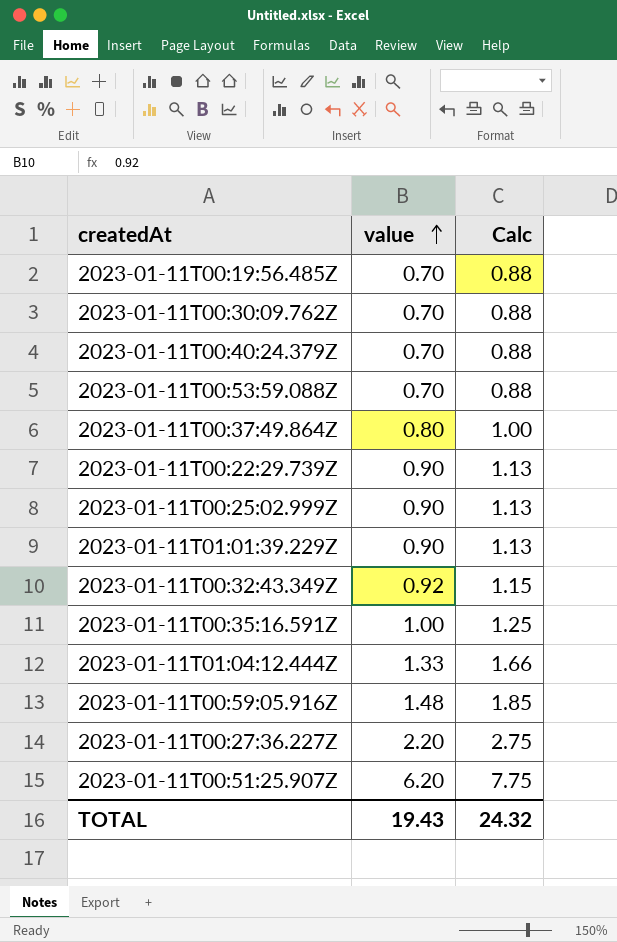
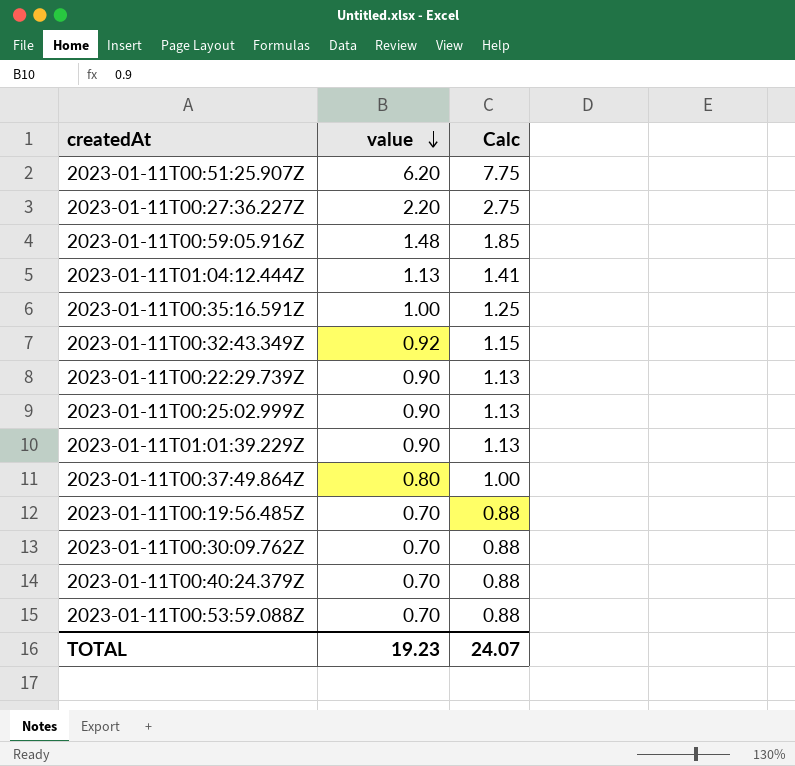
row order: value ascending -> value descending
2023-01-11T01:04:12.444Z | value: 1.33 -> 1.13
2023-01-11T01:04:12.444Z | Calc: 1.66 -> 1.41
TOTAL | value: 19.43 -> 19.23
TOTAL | Calc: 24.32 -> 24.07

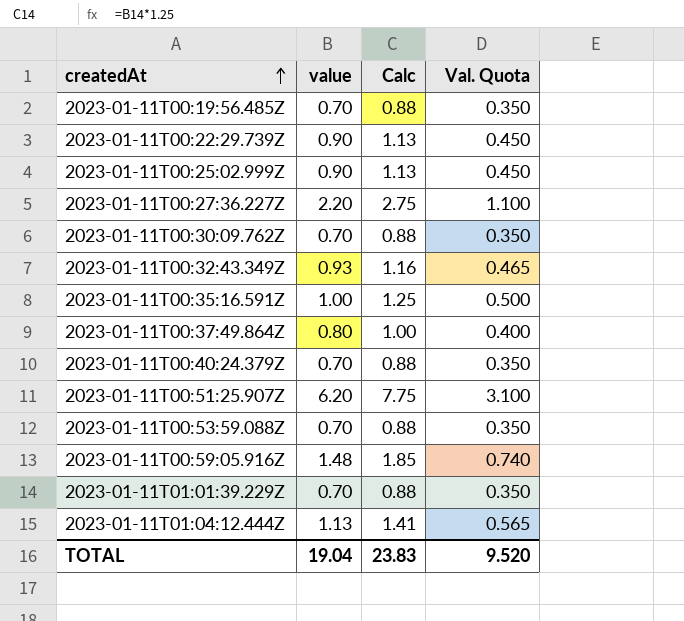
row order: value descending -> createdAt ascending
column Val. Quota | formula: none -> [value] * 0.5
2023-01-11T00:32:43.349Z | value: 0.92 -> 0.93
2023-01-11T00:32:43.349Z | Calc: 1.15 -> 1.16
2023-01-11T01:01:39.229Z | value: 0.90 -> 0.70
2023-01-11T01:01:39.229Z | Calc: 1.13 -> 0.88
TOTAL | value: 19.23 -> 19.04
TOTAL | Calc: 24.07 -> 23.83

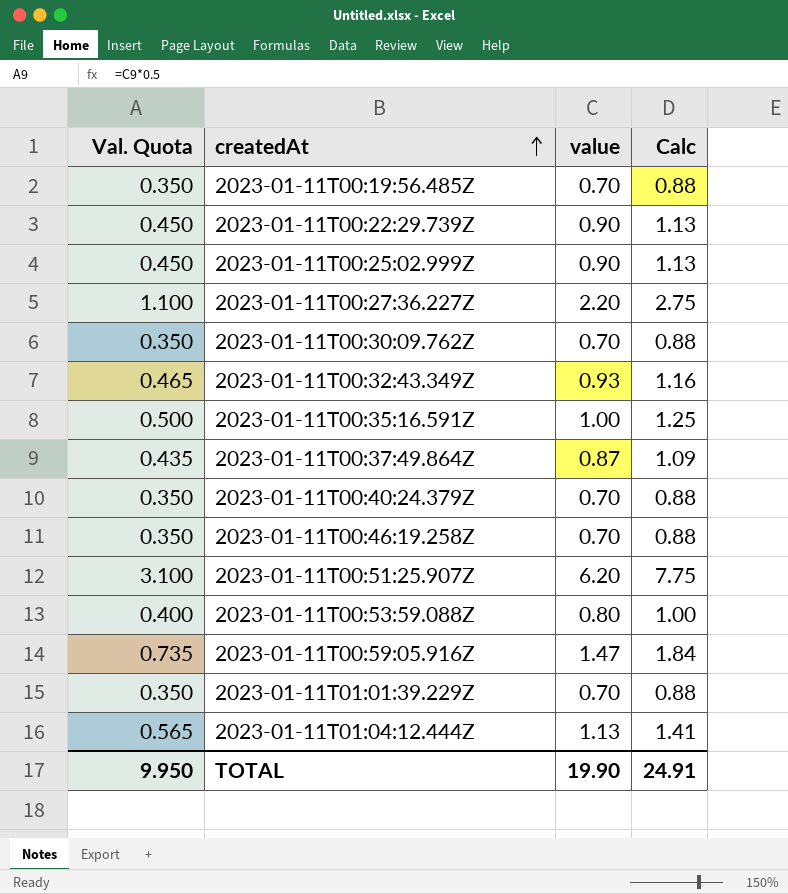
column Val. Quota | position: 4 -> 1
2023-01-11T00:37:49.864Z | Val. Quota: 0.400 -> 0.435
2023-01-11T00:37:49.864Z | value: 0.80 -> 0.87
2023-01-11T00:37:49.864Z | Calc: 1.00 -> 1.09
row 2023-01-11T00:46:19.258Z: none -> 0.350 | 0.70 | 0.88
2023-01-11T00:53:59.088Z | Val. Quota: 0.350 -> 0.400
2023-01-11T00:53:59.088Z | value: 0.70 -> 0.80
2023-01-11T00:53:59.088Z | Calc: 0.88 -> 1.00
2023-01-11T00:59:05.916Z | Val. Quota: 0.740 -> 0.735
2023-01-11T00:59:05.916Z | value: 1.48 -> 1.47
2023-01-11T00:59:05.916Z | Calc: 1.85 -> 1.84
TOTAL | Val. Quota: 9.520 -> 9.950
TOTAL | value: 19.04 -> 19.90
TOTAL | Calc: 23.83 -> 24.91

